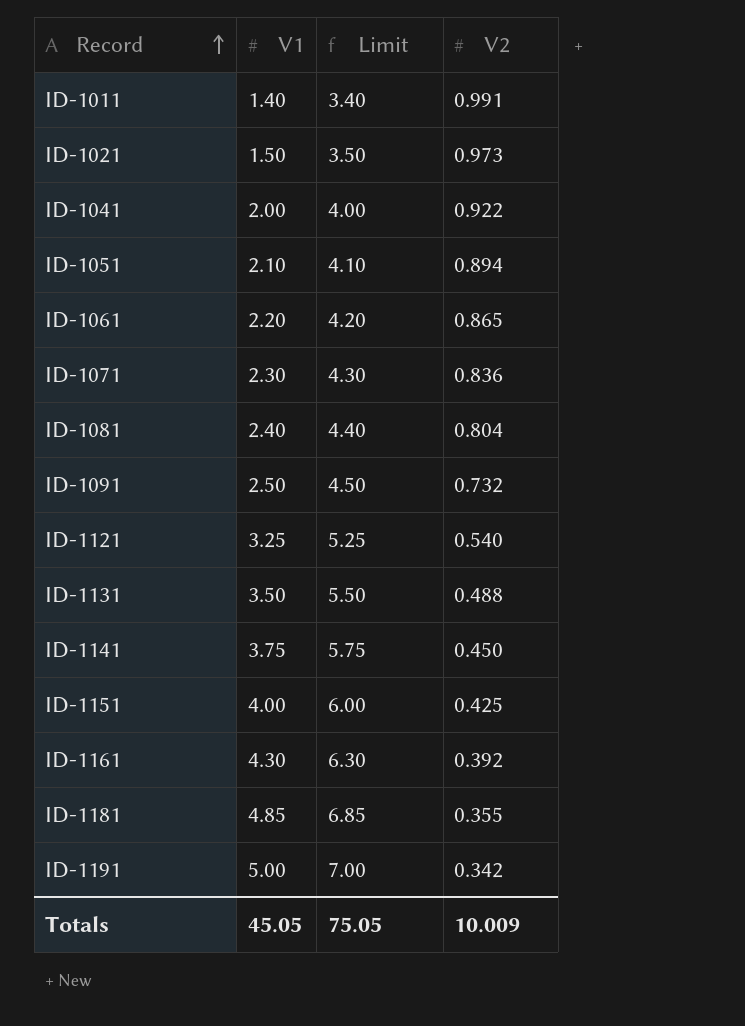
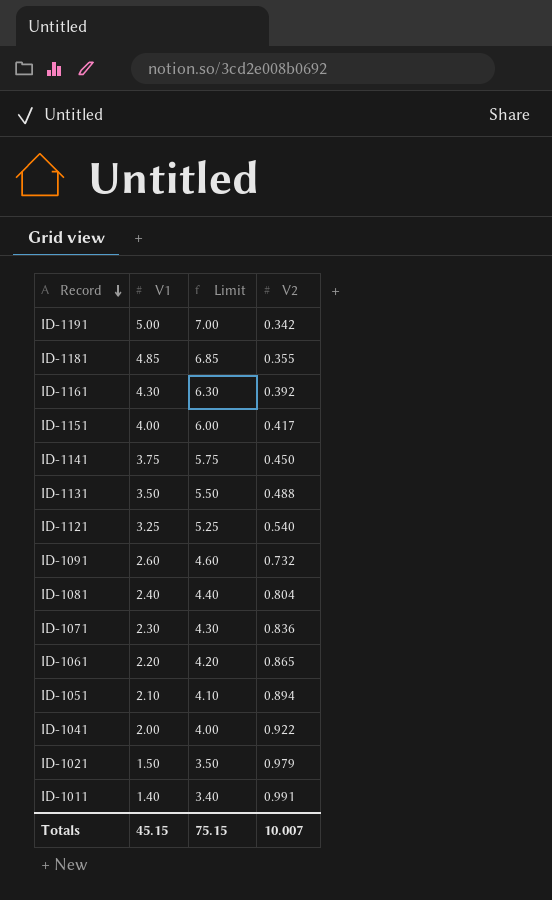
row order: Record ascending -> Record descending
ID-1151 | V2: 0.425 -> 0.417
ID-1091 | V1: 2.50 -> 2.60
ID-1091 | Limit: 4.50 -> 4.60
ID-1021 | V2: 0.973 -> 0.979
Totals | V1: 45.05 -> 45.15
Totals | Limit: 75.05 -> 75.15
Totals | V2: 10.009 -> 10.007

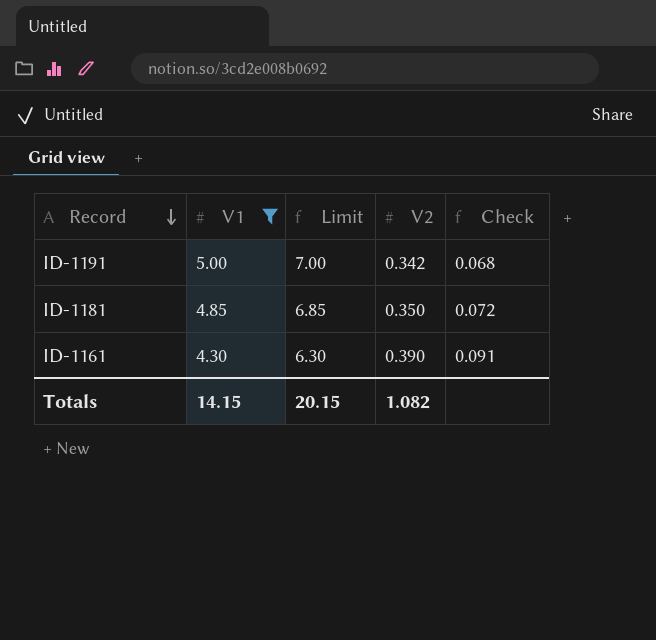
filter: none -> V1 >= 4.30
column Check | formula: none -> [V2] / [V1]
ID-1181 | V2: 0.355 -> 0.350
ID-1161 | V2: 0.392 -> 0.390
Totals | V1: 45.15 -> 14.15
Totals | Limit: 75.15 -> 20.15
Totals | V2: 10.007 -> 1.082

